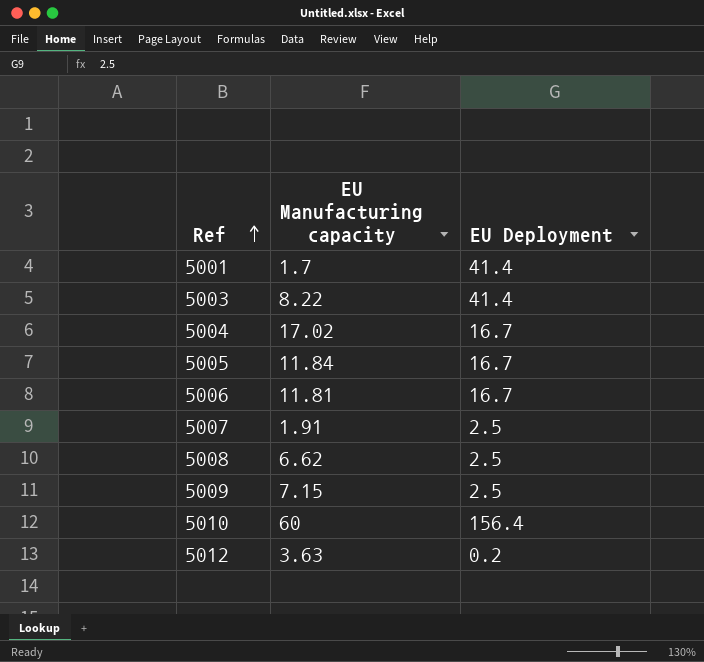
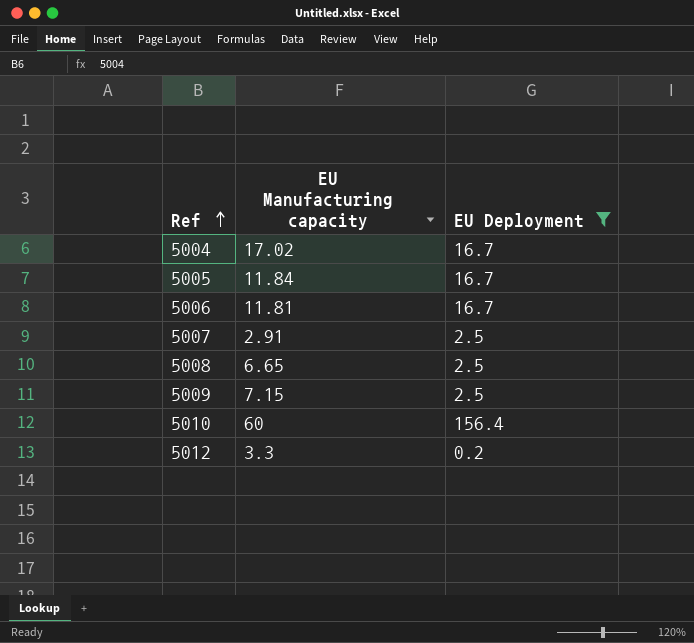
filter: none -> EU Deployment != 41.4
5007 | EU Manufacturing capacity: 1.91 -> 2.91
5008 | EU Manufacturing capacity: 6.62 -> 6.65
5012 | EU Manufacturing capacity: 3.63 -> 3.3

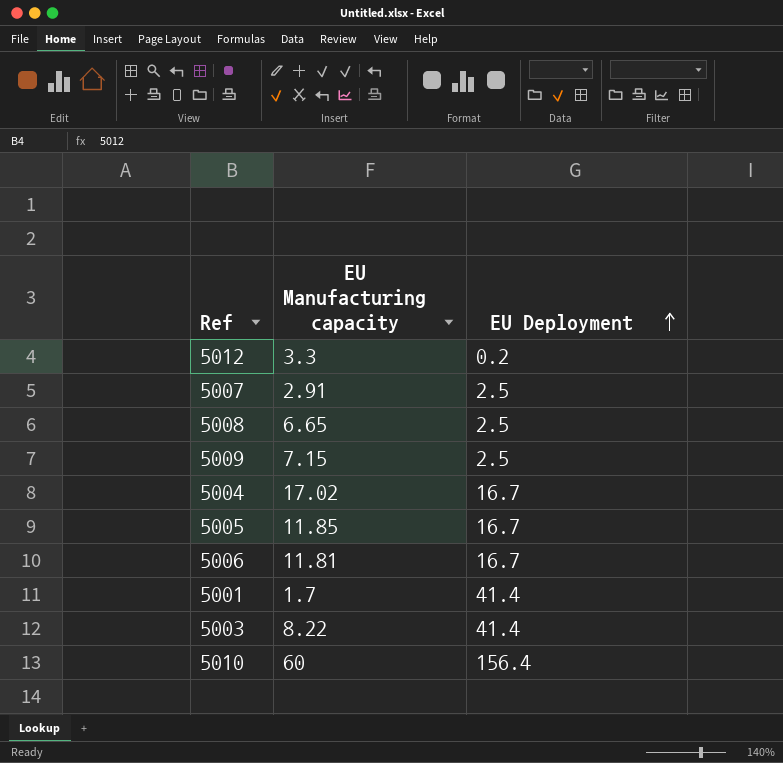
filter: EU Deployment != 41.4 -> none
row order: Ref ascending -> EU Deployment ascending
5005 | EU Manufacturing capacity: 11.84 -> 11.85

